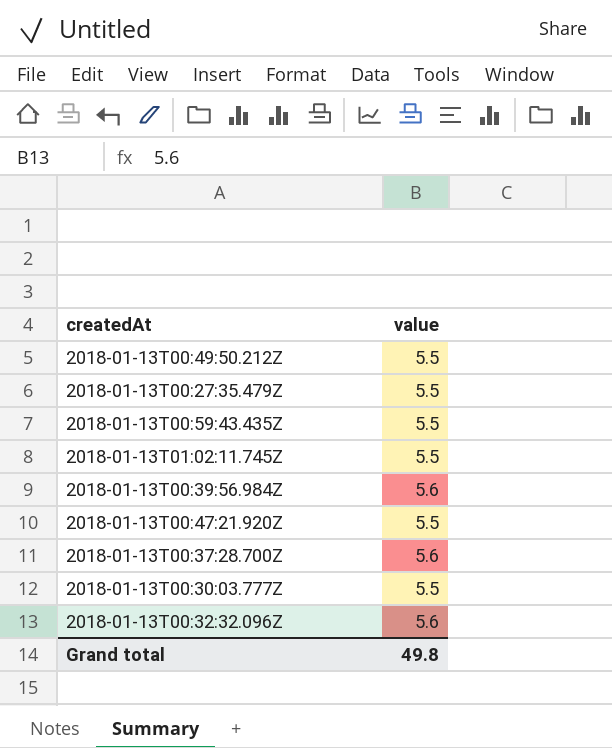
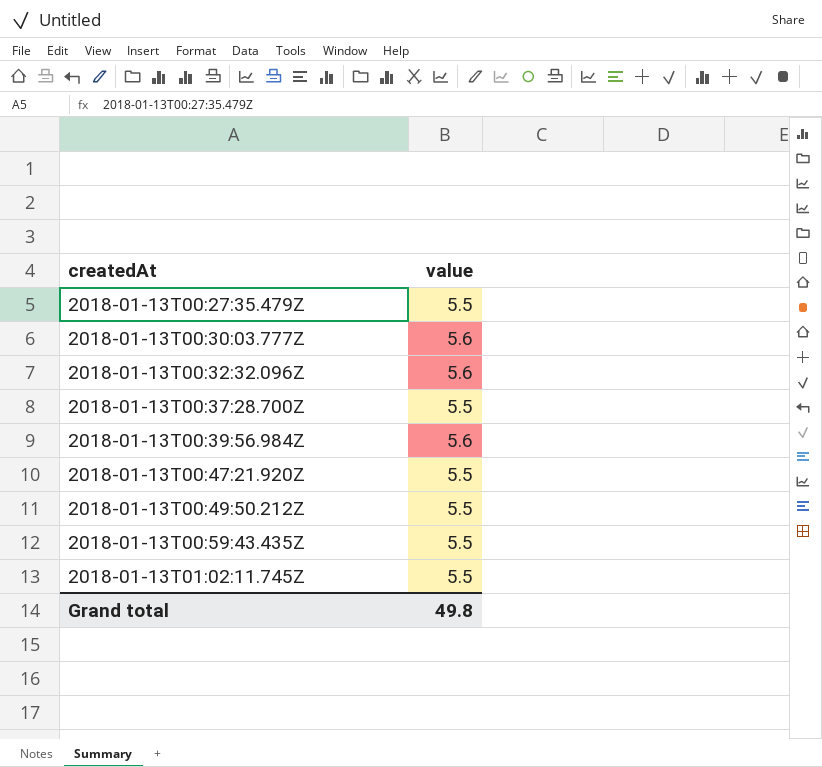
row order: none -> createdAt ascending
2018-01-13T00:30:03.777Z | value: 5.5 -> 5.6
2018-01-13T00:37:28.700Z | value: 5.6 -> 5.5

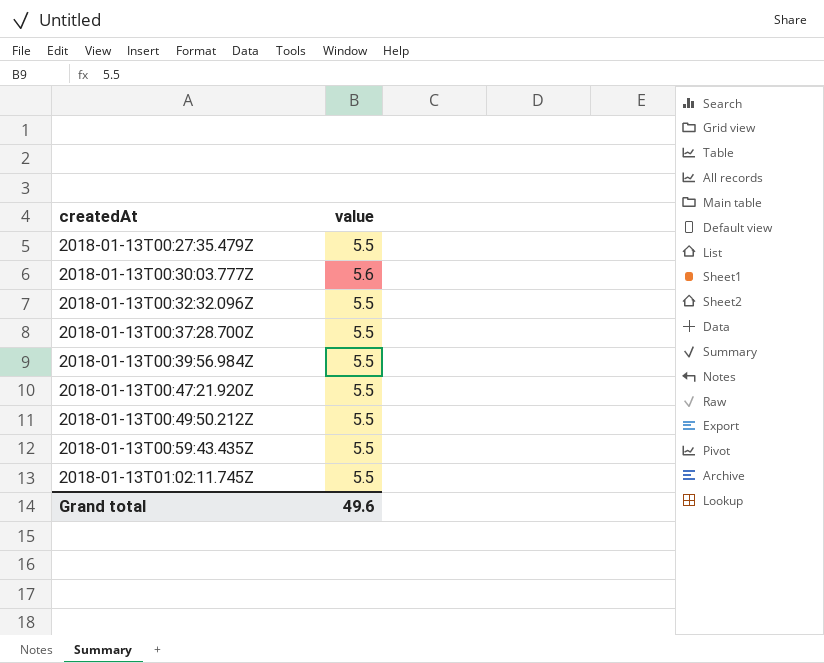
2018-01-13T00:32:32.096Z | value: 5.6 -> 5.5
2018-01-13T00:39:56.984Z | value: 5.6 -> 5.5
Grand total | value: 49.8 -> 49.6

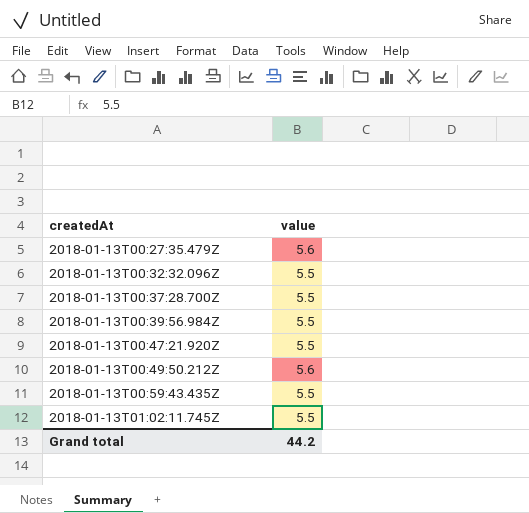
row 2018-01-13T00:30:03.777Z: 5.6 -> none
2018-01-13T00:27:35.479Z | value: 5.5 -> 5.6
2018-01-13T00:49:50.212Z | value: 5.5 -> 5.6
Grand total | value: 49.6 -> 44.2

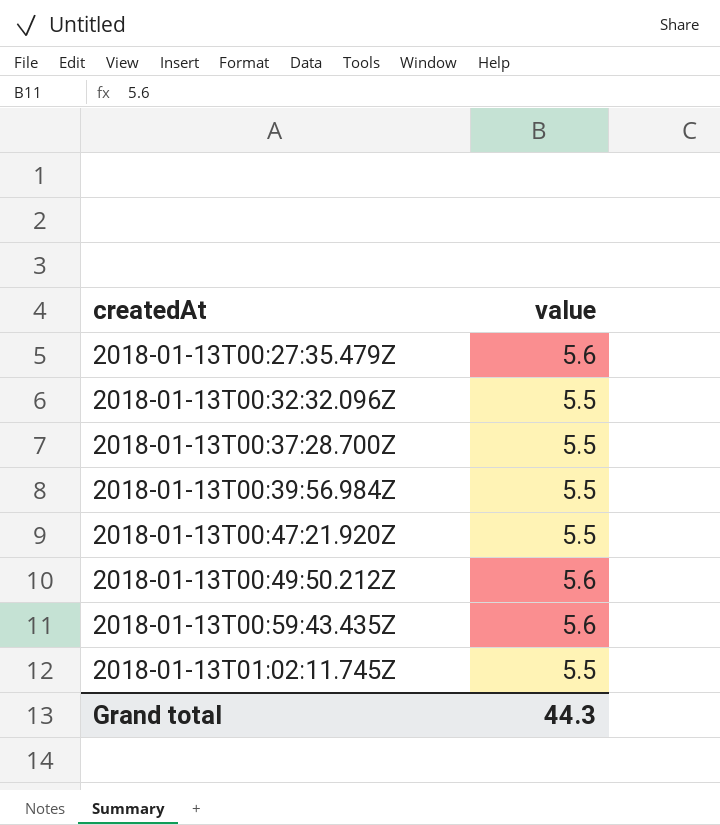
2018-01-13T00:59:43.435Z | value: 5.5 -> 5.6
Grand total | value: 44.2 -> 44.3

